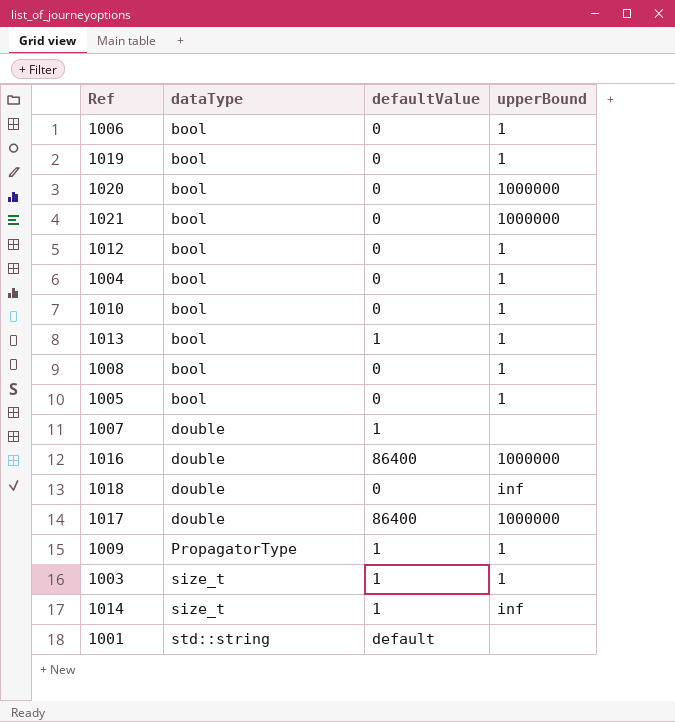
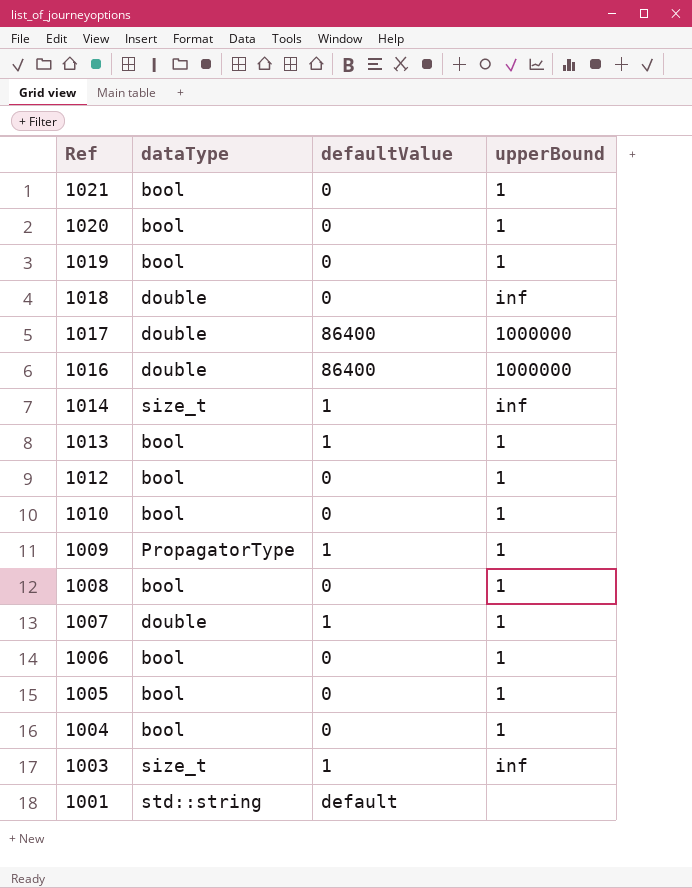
row order: dataType ascending -> Ref descending
1021 | upperBound: 1000000 -> 1
1020 | upperBound: 1000000 -> 1
1007 | upperBound: none -> 1
1003 | upperBound: 1 -> inf

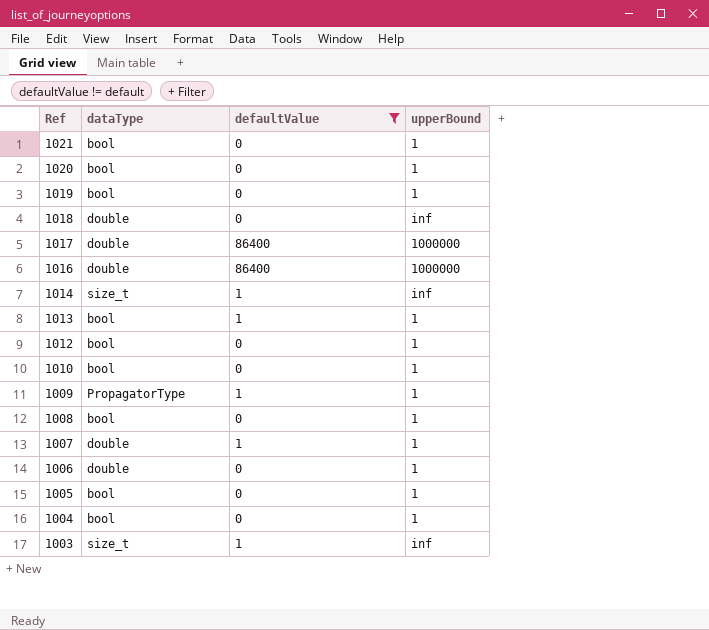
filter: none -> defaultValue != default
1006 | dataType: bool -> double

